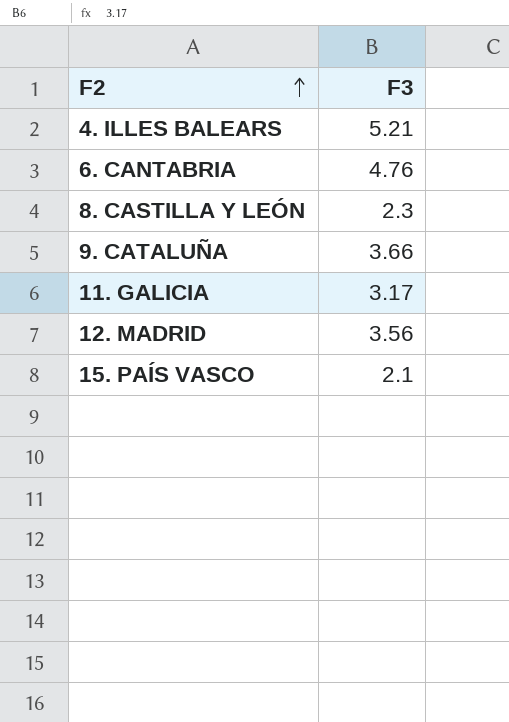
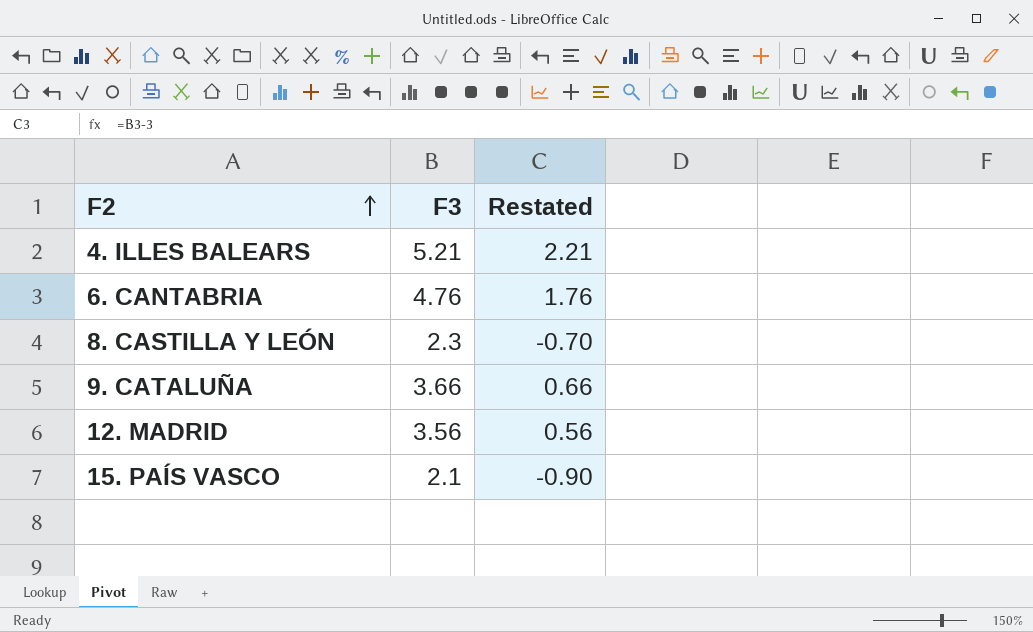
column Restated | formula: none -> [F3] - 3
row 11. GALICIA: 3.17 -> none

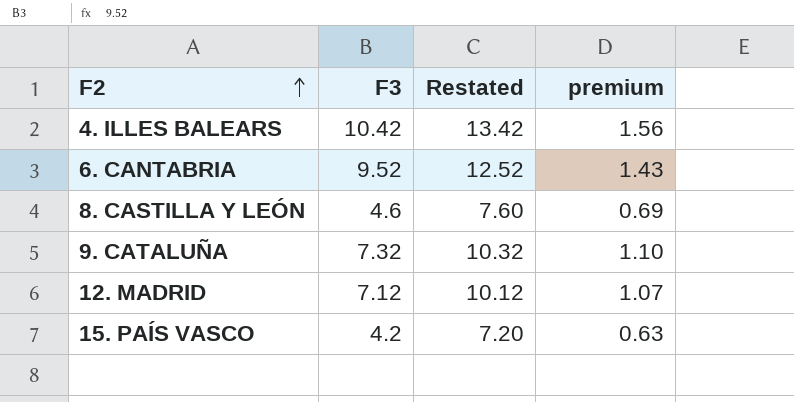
column Restated | formula: [F3] - 3 -> [F3] + 3
column premium | formula: none -> [F3] * 0.15
4. ILLES BALEARS | F3: 5.21 -> 10.42
6. CANTABRIA | F3: 4.76 -> 9.52
8. CASTILLA Y LEÓN | F3: 2.3 -> 4.6
9. CATALUÑA | F3: 3.66 -> 7.32
12. MADRID | F3: 3.56 -> 7.12
15. PAÍS VASCO | F3: 2.1 -> 4.2

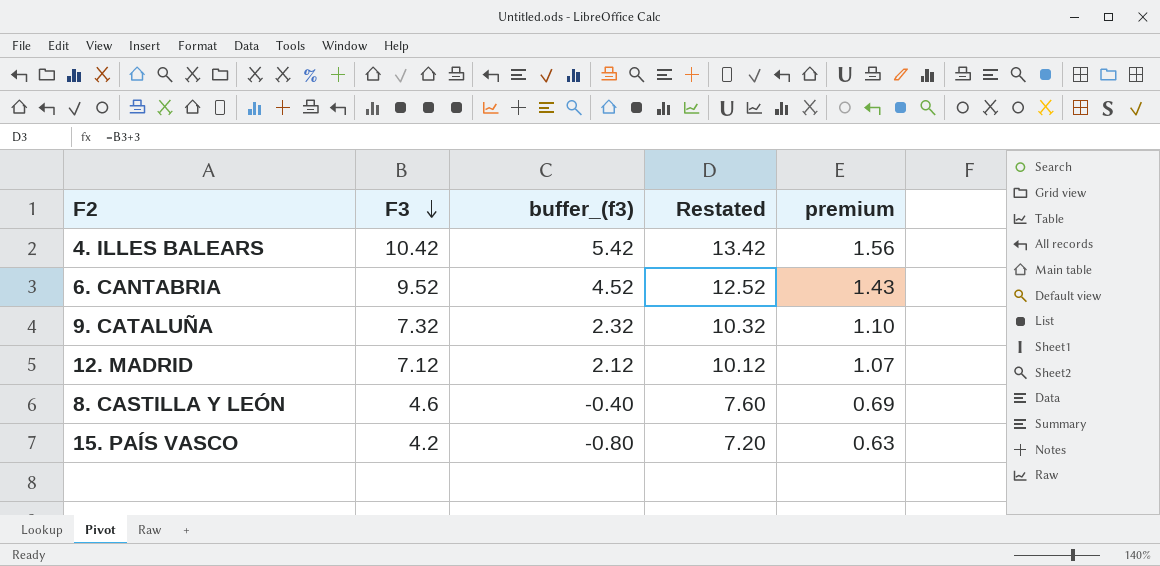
row order: F2 ascending -> F3 descending
column buffer_(f3) | formula: none -> [F3] - 5

